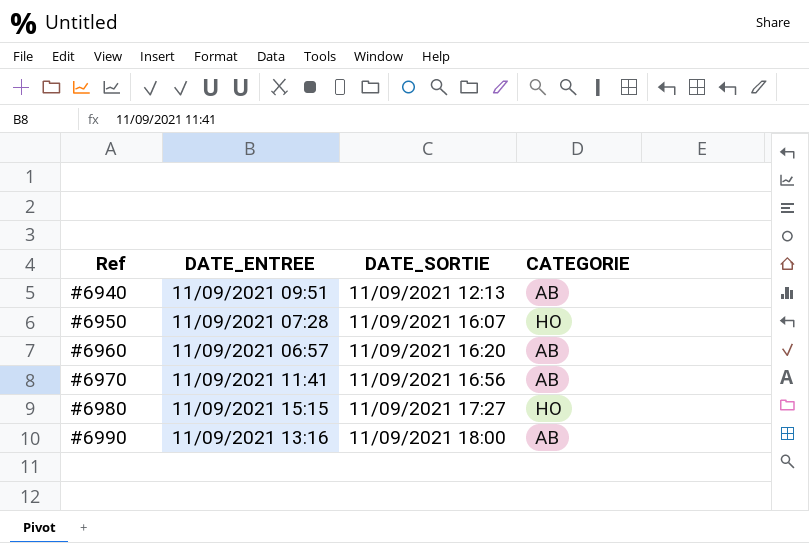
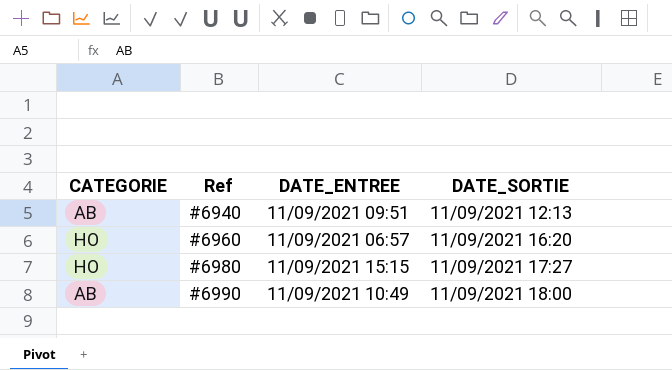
column CATEGORIE | position: 4 -> 1
row #6950: 11/09/2021 07:28 | 11/09/2021 16:07 | HO -> none
row #6970: 11/09/2021 11:41 | 11/09/2021 16:56 | AB -> none
#6960 | CATEGORIE: AB -> HO
#6990 | DATE_ENTREE: 11/09/2021 13:16 -> 11/09/2021 10:49

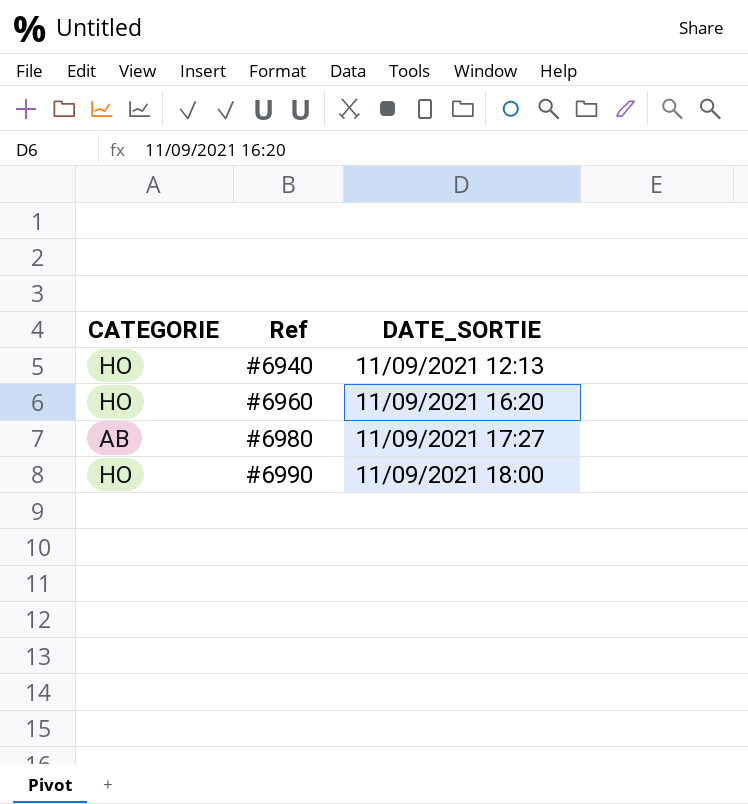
column DATE_ENTREE | position: 3 -> none
#6940 | CATEGORIE: AB -> HO
#6980 | CATEGORIE: HO -> AB
#6990 | CATEGORIE: AB -> HO

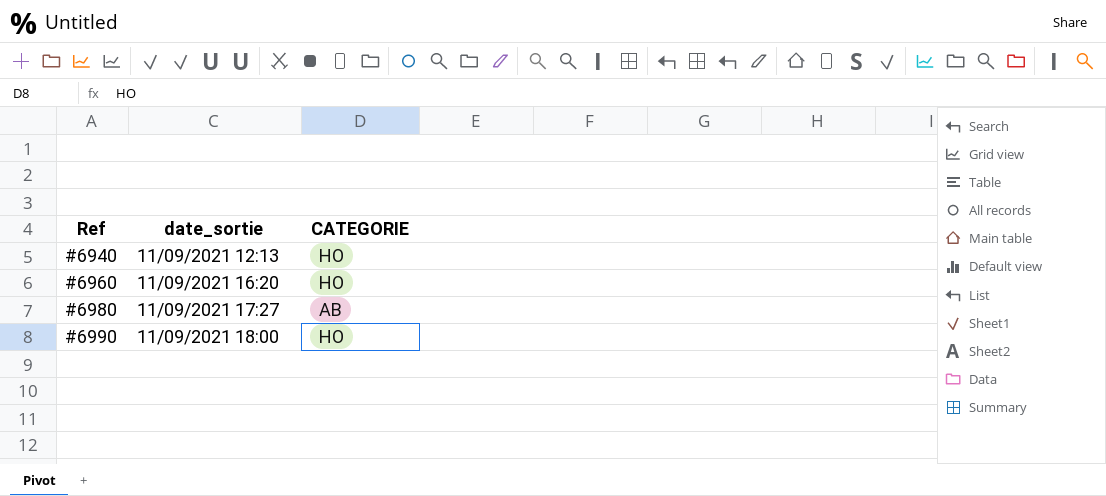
column name: DATE_SORTIE -> date_sortie
column CATEGORIE | position: 1 -> 3

